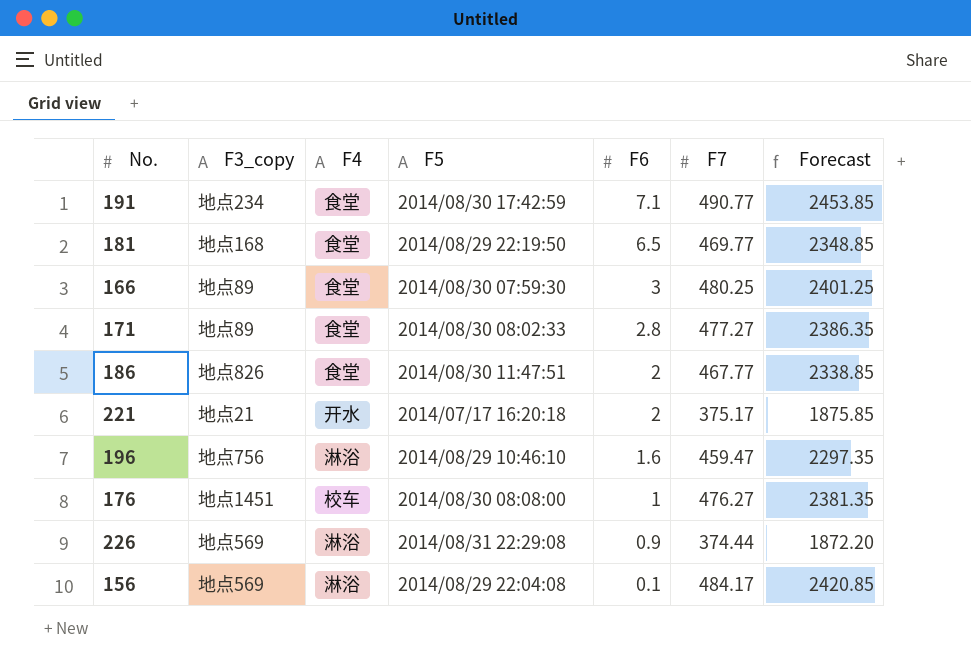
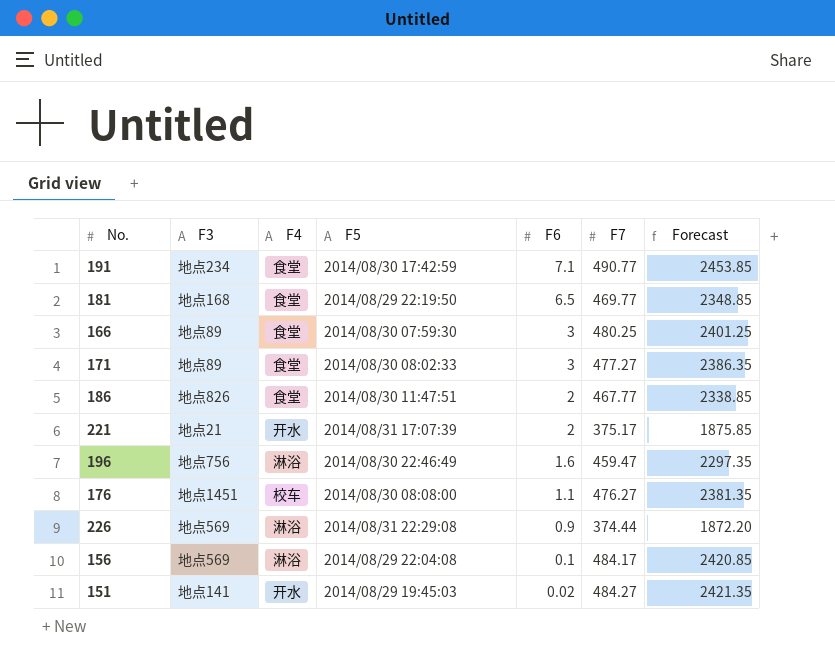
column name: F3_copy -> F3
171 | F6: 2.8 -> 3
221 | F5: 2014/07/17 16:20:18 -> 2014/08/31 17:07:39
196 | F5: 2014/08/29 10:46:10 -> 2014/08/30 22:46:49
176 | F6: 1 -> 1.1
row 151: none -> 地点141 | 开水 | 2014/08/29 19:45:03 | 0.02 | 484.27 | 2421.35

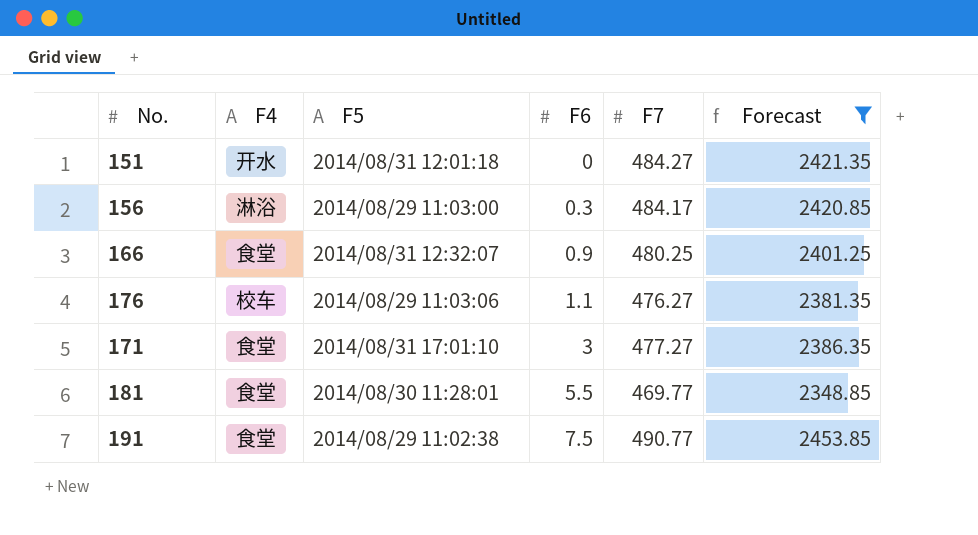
filter: none -> Forecast >= 2348.85
row order: F6 descending -> F6 ascending
column F3 | position: 2 -> none
151 | F5: 2014/08/29 19:45:03 -> 2014/08/31 12:01:18
151 | F6: 0.02 -> 0
156 | F5: 2014/08/29 22:04:08 -> 2014/08/29 11:03:00
156 | F6: 0.1 -> 0.3
166 | F5: 2014/08/30 07:59:30 -> 2014/08/31 12:32:07
166 | F6: 3 -> 0.9
176 | F5: 2014/08/30 08:08:00 -> 2014/08/29 11:03:06
171 | F5: 2014/08/30 08:02:33 -> 2014/08/31 17:01:10
181 | F5: 2014/08/29 22:19:50 -> 2014/08/30 11:28:01
181 | F6: 6.5 -> 5.5
191 | F5: 2014/08/30 17:42:59 -> 2014/08/29 11:02:38
191 | F6: 7.1 -> 7.5

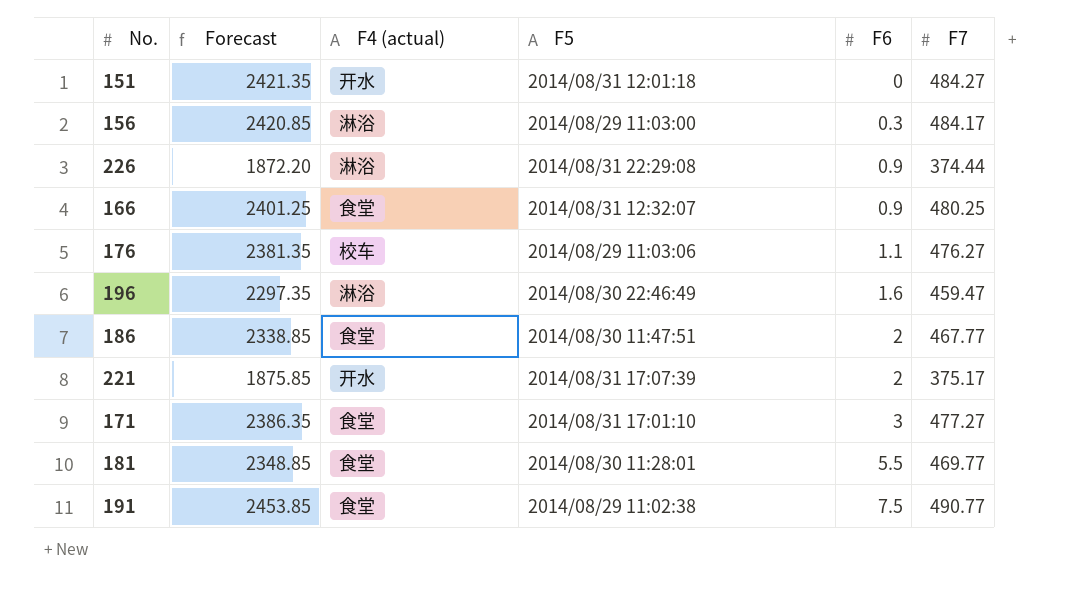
filter: Forecast >= 2348.85 -> none
column Forecast | position: 6 -> 2
column name: F4 -> F4 (actual)

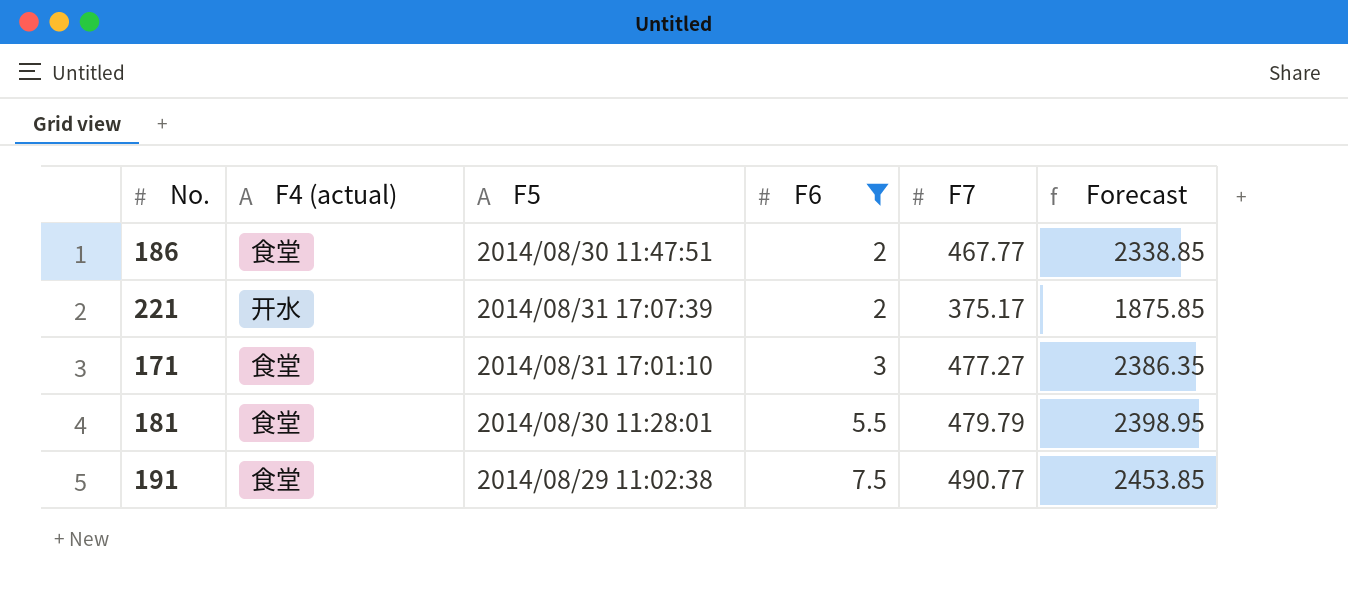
filter: none -> F6 >= 2
column Forecast | position: 2 -> 6
181 | F7: 469.77 -> 479.79
181 | Forecast: 2348.85 -> 2398.95

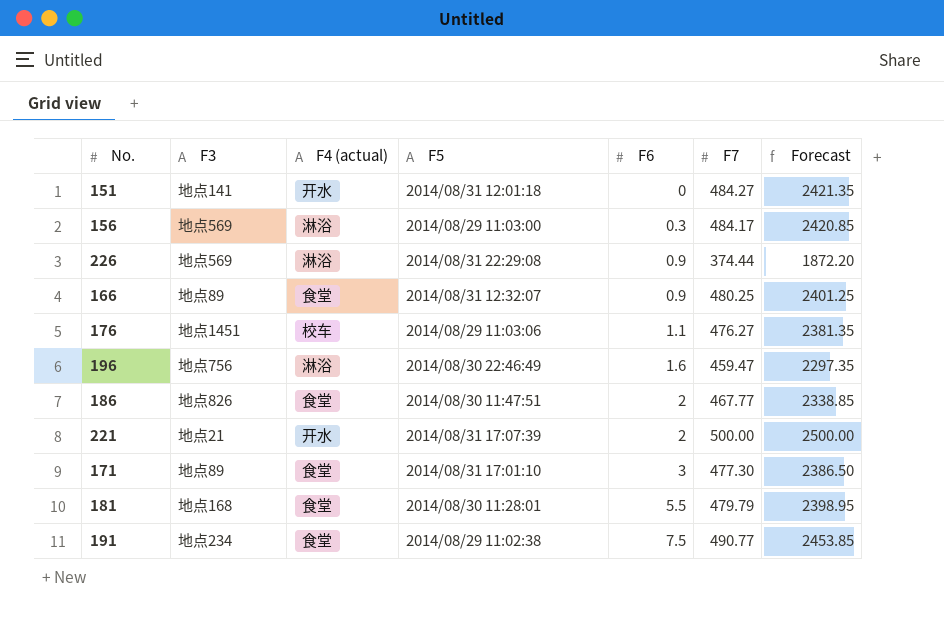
filter: F6 >= 2 -> none
column F3 | position: none -> 2
221 | F7: 375.17 -> 500.00
221 | Forecast: 1875.85 -> 2500.00
171 | F7: 477.27 -> 477.30
171 | Forecast: 2386.35 -> 2386.50

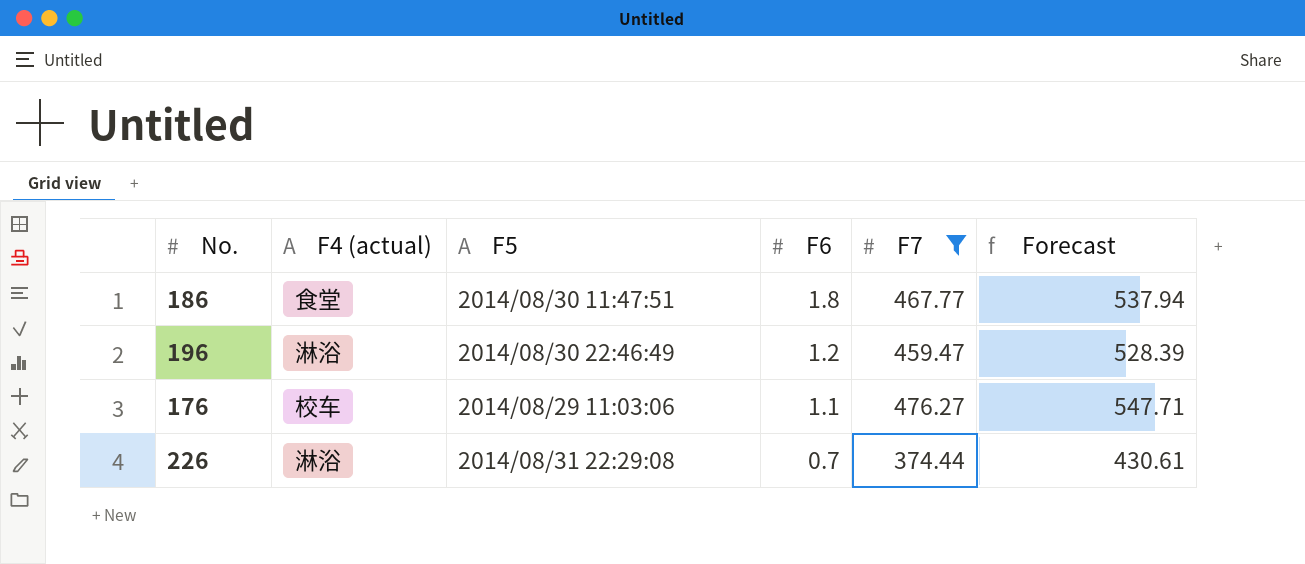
filter: none -> F7 <= 476.27
row order: F6 ascending -> F6 descending
column F3 | position: 2 -> none
column Forecast | formula: [F7] * 5 -> [F7] * 1.15
186 | F6: 2 -> 1.8
196 | F6: 1.6 -> 1.2
226 | F6: 0.9 -> 0.7

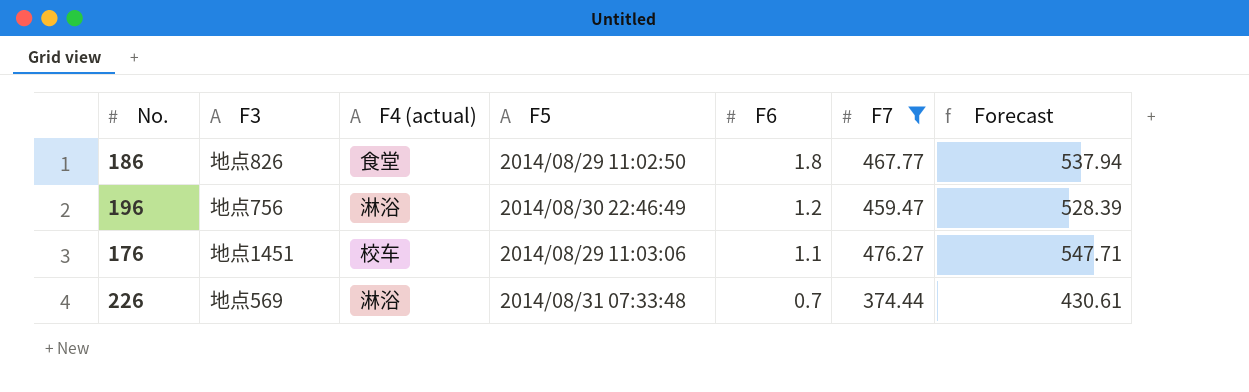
column F3 | position: none -> 2
186 | F5: 2014/08/30 11:47:51 -> 2014/08/29 11:02:50
226 | F5: 2014/08/31 22:29:08 -> 2014/08/31 07:33:48

